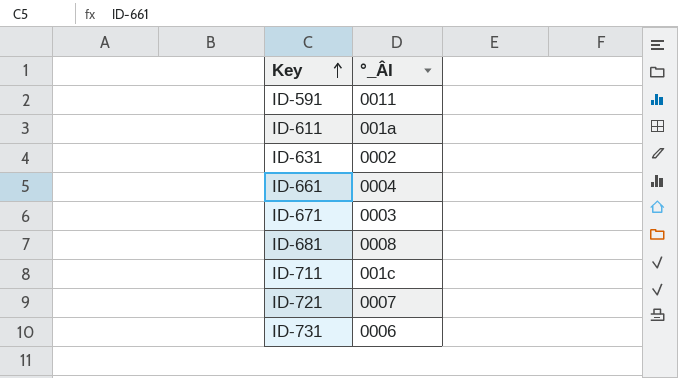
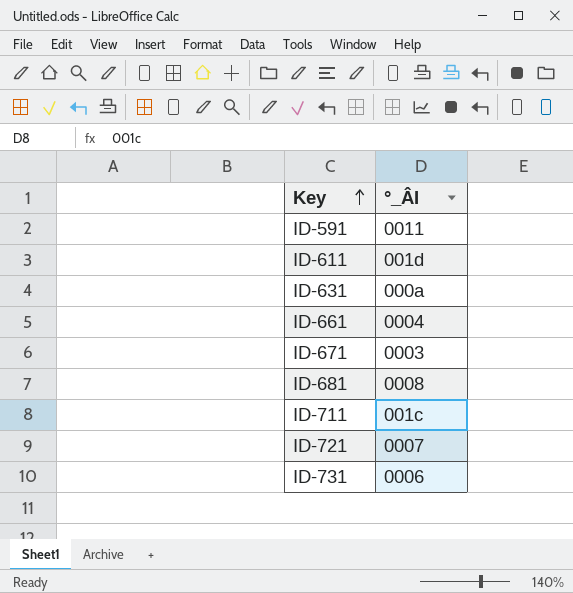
ID-611 | °_ÂI: 001a -> 001d
ID-631 | °_ÂI: 0002 -> 000a

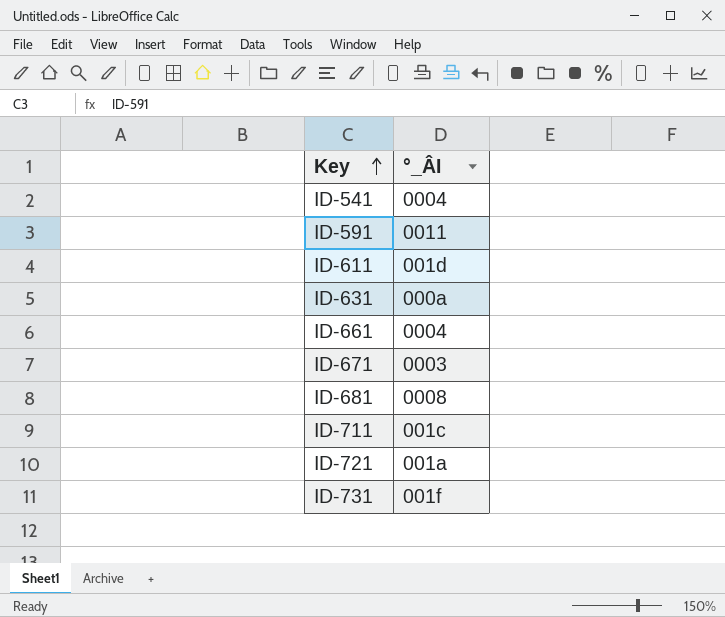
row ID-541: none -> 0004
ID-721 | °_ÂI: 0007 -> 001a
ID-731 | °_ÂI: 0006 -> 001f

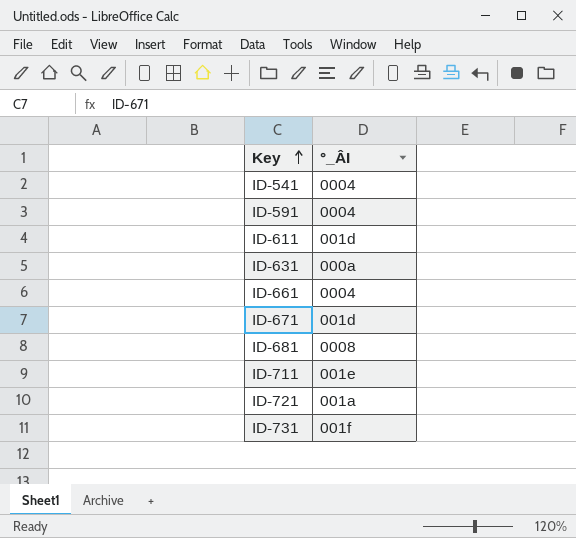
ID-591 | °_ÂI: 0011 -> 0004
ID-671 | °_ÂI: 0003 -> 001d
ID-711 | °_ÂI: 001c -> 001e

